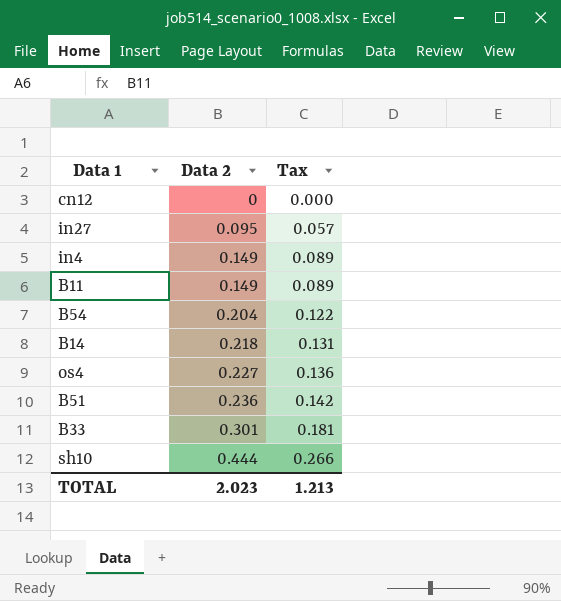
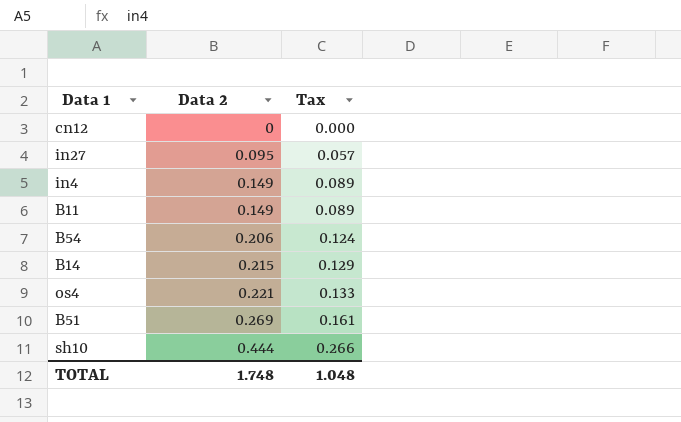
row B33: 0.301 | 0.181 -> none
B54 | Data 2: 0.204 -> 0.206
B54 | Tax: 0.122 -> 0.124
B14 | Data 2: 0.218 -> 0.215
B14 | Tax: 0.131 -> 0.129
os4 | Data 2: 0.227 -> 0.221
os4 | Tax: 0.136 -> 0.133
B51 | Data 2: 0.236 -> 0.269
B51 | Tax: 0.142 -> 0.161
TOTAL | Data 2: 2.023 -> 1.748
TOTAL | Tax: 1.213 -> 1.048

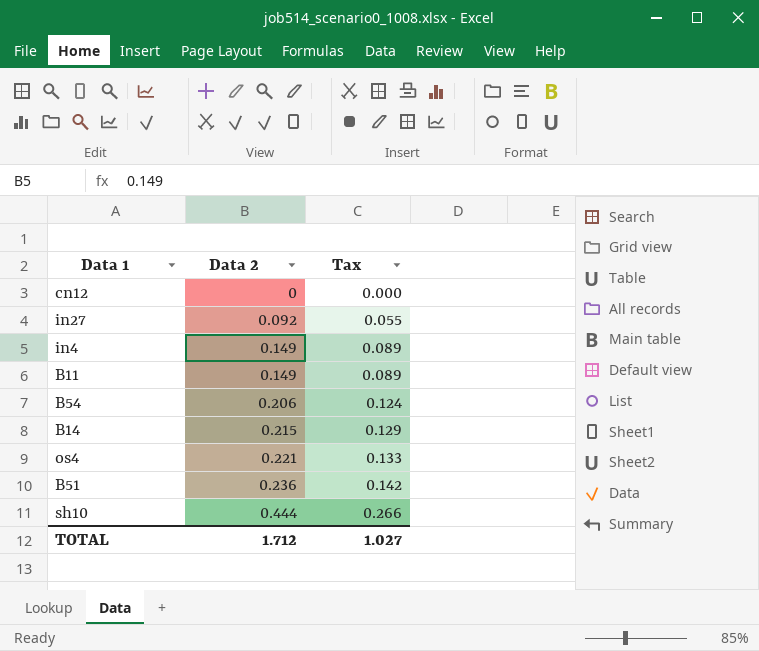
in27 | Data 2: 0.095 -> 0.092
in27 | Tax: 0.057 -> 0.055
B51 | Data 2: 0.269 -> 0.236
B51 | Tax: 0.161 -> 0.142
TOTAL | Data 2: 1.748 -> 1.712
TOTAL | Tax: 1.048 -> 1.027

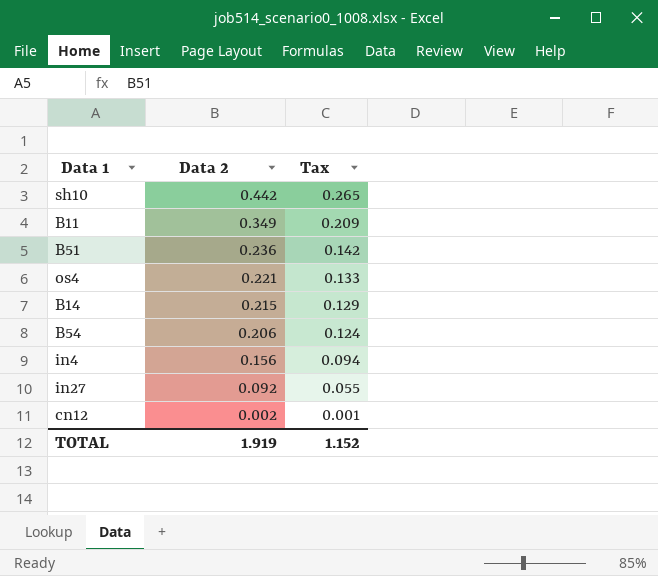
row order: Data 2 ascending -> Data 2 descending
sh10 | Data 2: 0.444 -> 0.442
sh10 | Tax: 0.266 -> 0.265
B11 | Data 2: 0.149 -> 0.349
B11 | Tax: 0.089 -> 0.209
in4 | Data 2: 0.149 -> 0.156
in4 | Tax: 0.089 -> 0.094
cn12 | Data 2: 0 -> 0.002
cn12 | Tax: 0.000 -> 0.001
TOTAL | Data 2: 1.712 -> 1.919
TOTAL | Tax: 1.027 -> 1.152

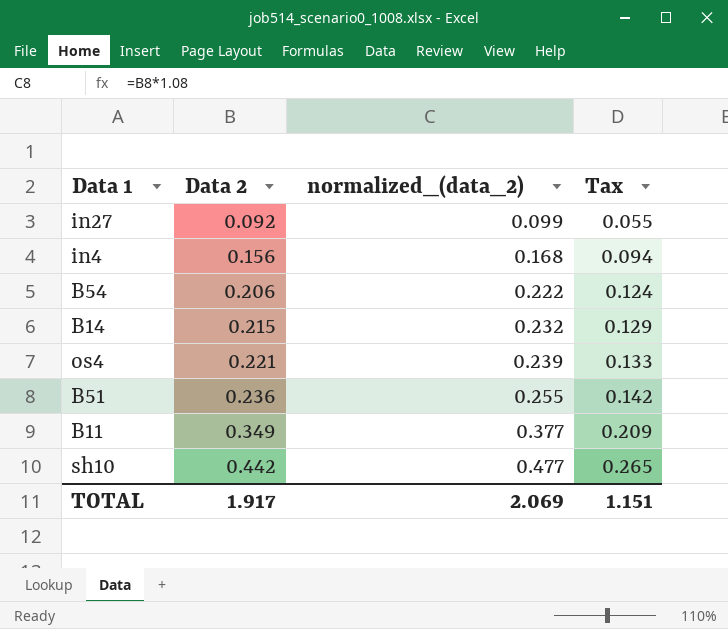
row order: Data 2 descending -> Data 2 ascending
column normalized_(data_2) | formula: none -> [Data 2] * 1.08
row cn12: 0.002 | 0.001 -> none
TOTAL | Data 2: 1.919 -> 1.917
TOTAL | Tax: 1.152 -> 1.151

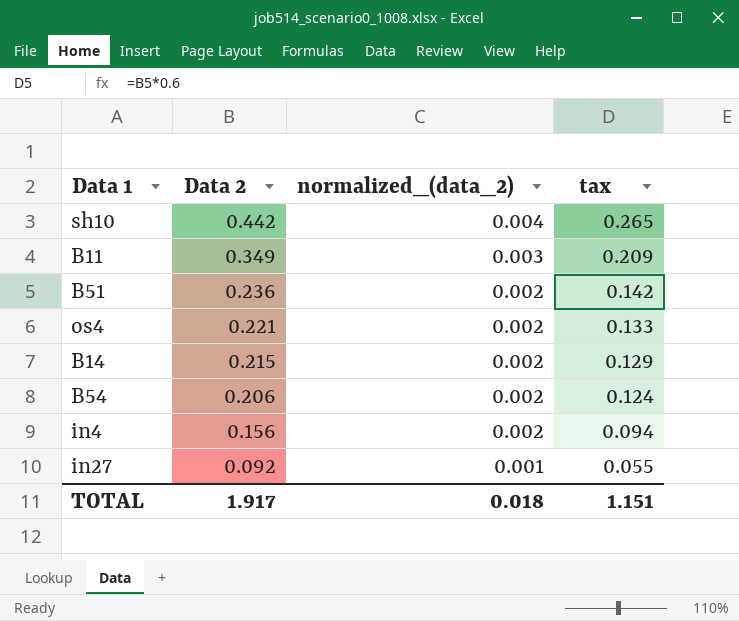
row order: Data 2 ascending -> Data 2 descending
column normalized_(data_2) | formula: [Data 2] * 1.08 -> [Data 2] * 0.01
column name: Tax -> tax
TOTAL | normalized_(data_2): 2.069 -> 0.018

